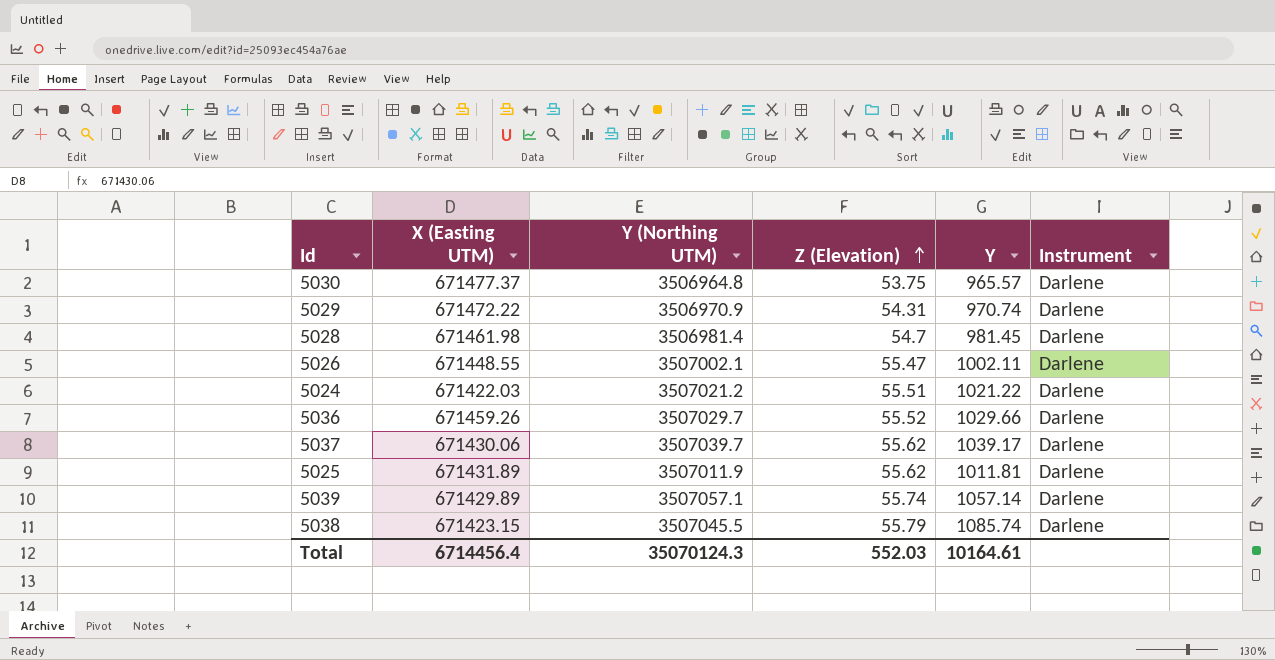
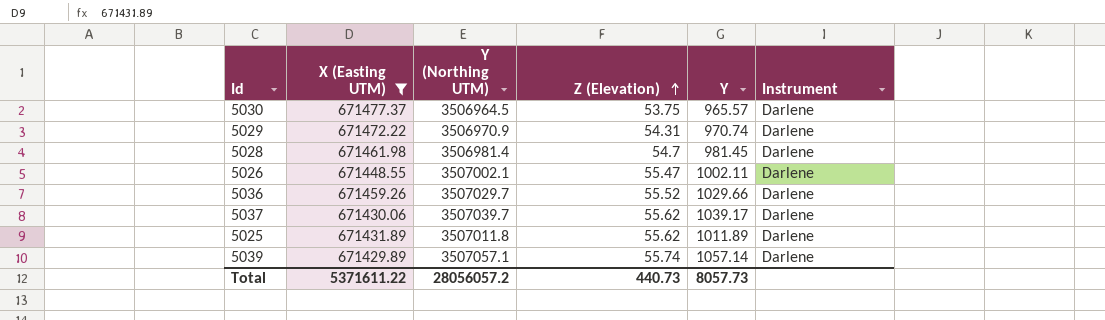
filter: none -> X (Easting UTM) >= 671429.89
5030 | Y (Northing UTM): 3506964.8 -> 3506964.5
5025 | Y (Northing UTM): 3507011.9 -> 3507011.8
5025 | Y: 1011.81 -> 1011.89
Total | X (Easting UTM): 6714456.4 -> 5371611.22
Total | Y (Northing UTM): 35070124.3 -> 28056057.2
Total | Z (Elevation): 552.03 -> 440.73
Total | Y: 10164.61 -> 8057.73

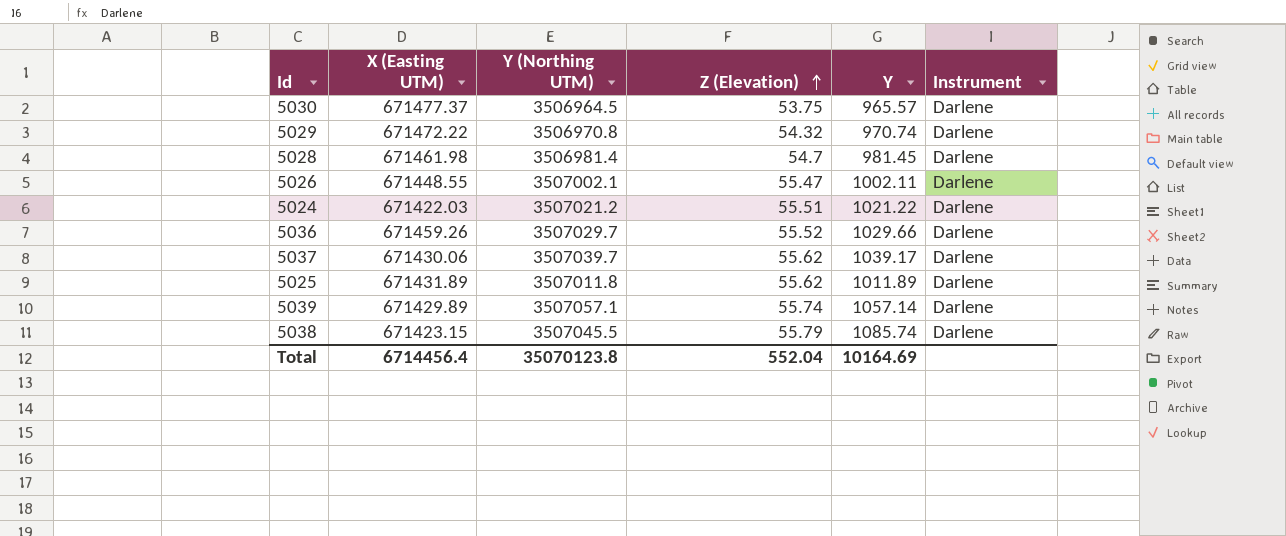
filter: X (Easting UTM) >= 671429.89 -> none
5029 | Y (Northing UTM): 3506970.9 -> 3506970.8
5029 | Z (Elevation): 54.31 -> 54.32
Total | X (Easting UTM): 5371611.22 -> 6714456.4
Total | Y (Northing UTM): 28056057.2 -> 35070123.8
Total | Z (Elevation): 440.73 -> 552.04
Total | Y: 8057.73 -> 10164.69

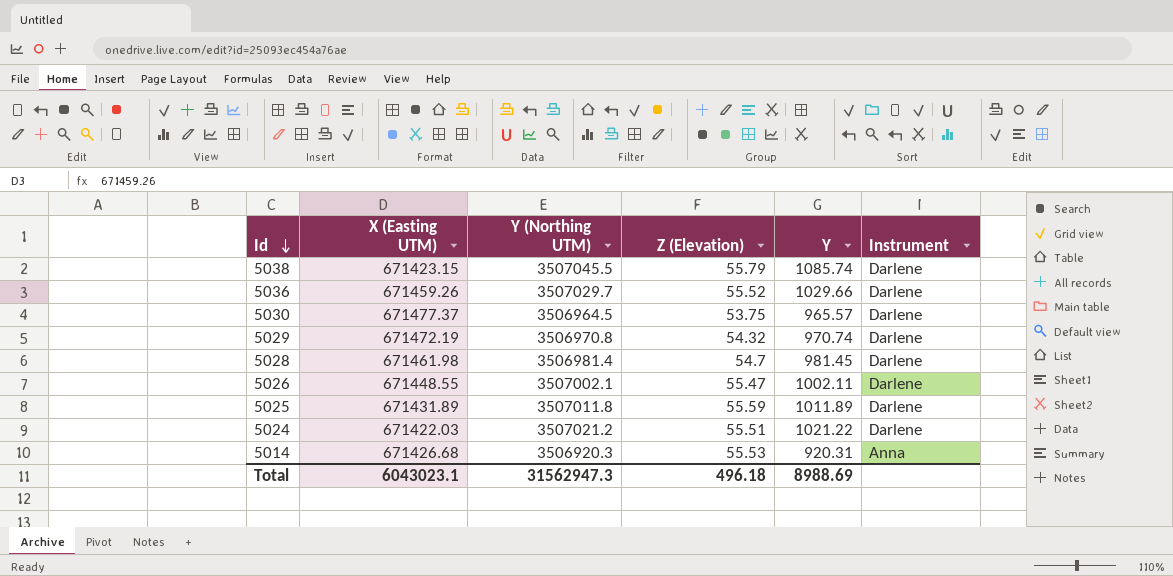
row order: Z (Elevation) ascending -> Id descending
row 5037: 671430.06 | 3507039.7 | 55.62 | 1039.17 | Darlene -> none
row 5039: 671429.89 | 3507057.1 | 55.74 | 1057.14 | Darlene -> none
5029 | X (Easting UTM): 671472.22 -> 671472.19
5025 | Z (Elevation): 55.62 -> 55.59
row 5014: none -> 671426.68 | 3506920.3 | 55.53 | 920.31 | Anna
Total | X (Easting UTM): 6714456.4 -> 6043023.1
Total | Y (Northing UTM): 35070123.8 -> 31562947.3
Total | Z (Elevation): 552.04 -> 496.18
Total | Y: 10164.69 -> 8988.69

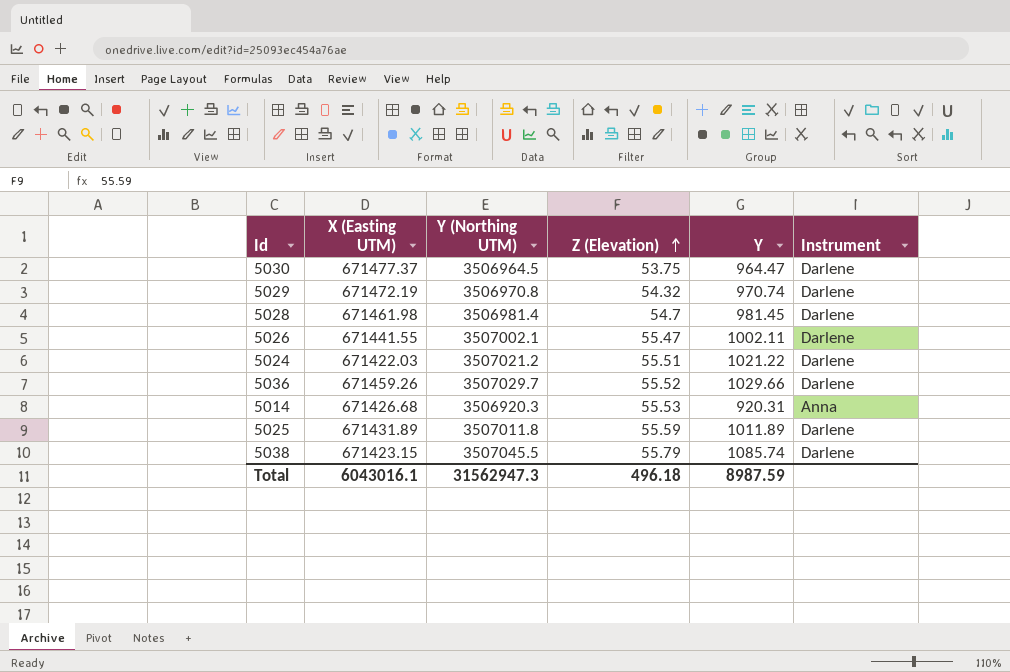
row order: Id descending -> Z (Elevation) ascending
5030 | Y: 965.57 -> 964.47
5026 | X (Easting UTM): 671448.55 -> 671441.55
Total | X (Easting UTM): 6043023.1 -> 6043016.1
Total | Y: 8988.69 -> 8987.59

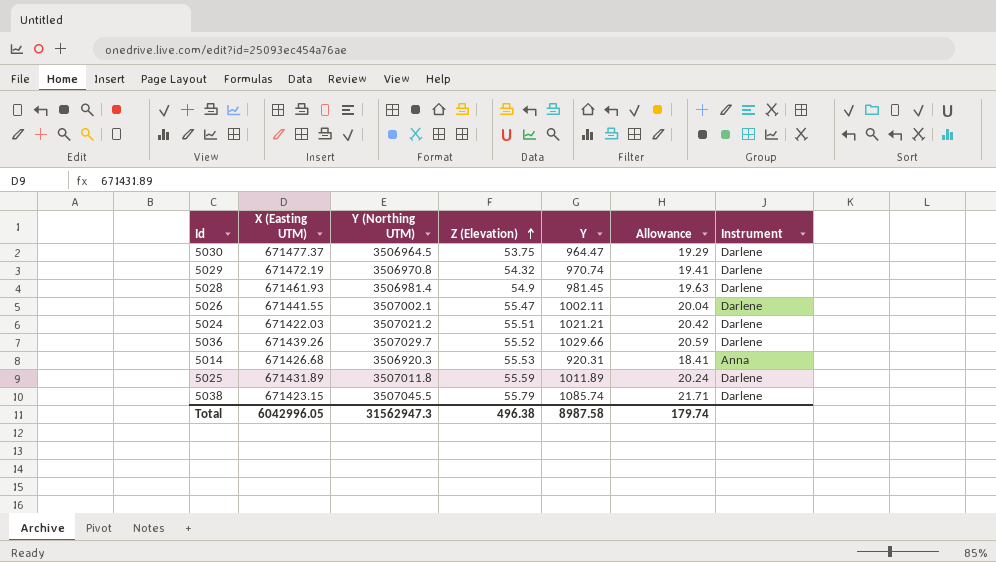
column Allowance | formula: none -> [Y] * 0.02
5028 | X (Easting UTM): 671461.98 -> 671461.93
5028 | Z (Elevation): 54.7 -> 54.9
5024 | Y: 1021.22 -> 1021.21
5036 | X (Easting UTM): 671459.26 -> 671439.26
Total | X (Easting UTM): 6043016.1 -> 6042996.05
Total | Z (Elevation): 496.18 -> 496.38
Total | Y: 8987.59 -> 8987.58

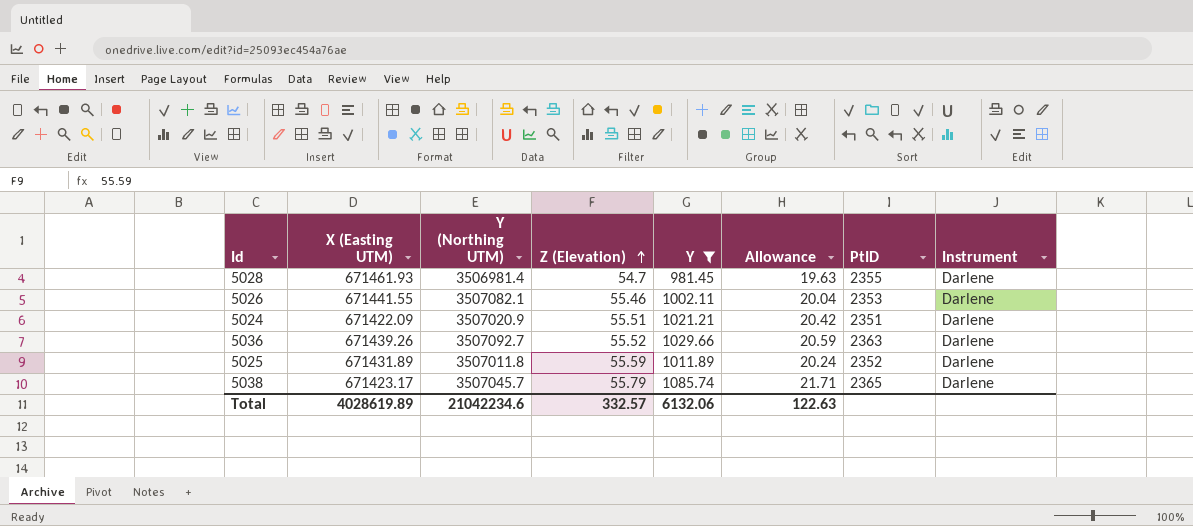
filter: none -> Y >= 981.45
column PtID | position: none -> 7
5028 | Z (Elevation): 54.9 -> 54.7
5026 | Y (Northing UTM): 3507002.1 -> 3507082.1
5026 | Z (Elevation): 55.47 -> 55.46
5024 | X (Easting UTM): 671422.03 -> 671422.09
5024 | Y (Northing UTM): 3507021.2 -> 3507020.9
5036 | Y (Northing UTM): 3507029.7 -> 3507092.7
5038 | X (Easting UTM): 671423.15 -> 671423.17
5038 | Y (Northing UTM): 3507045.5 -> 3507045.7
Total | X (Easting UTM): 6042996.05 -> 4028619.89
Total | Y (Northing UTM): 31562947.3 -> 21042234.6
Total | Z (Elevation): 496.38 -> 332.57
Total | Y: 8987.58 -> 6132.06
Total | Allowance: 179.74 -> 122.63

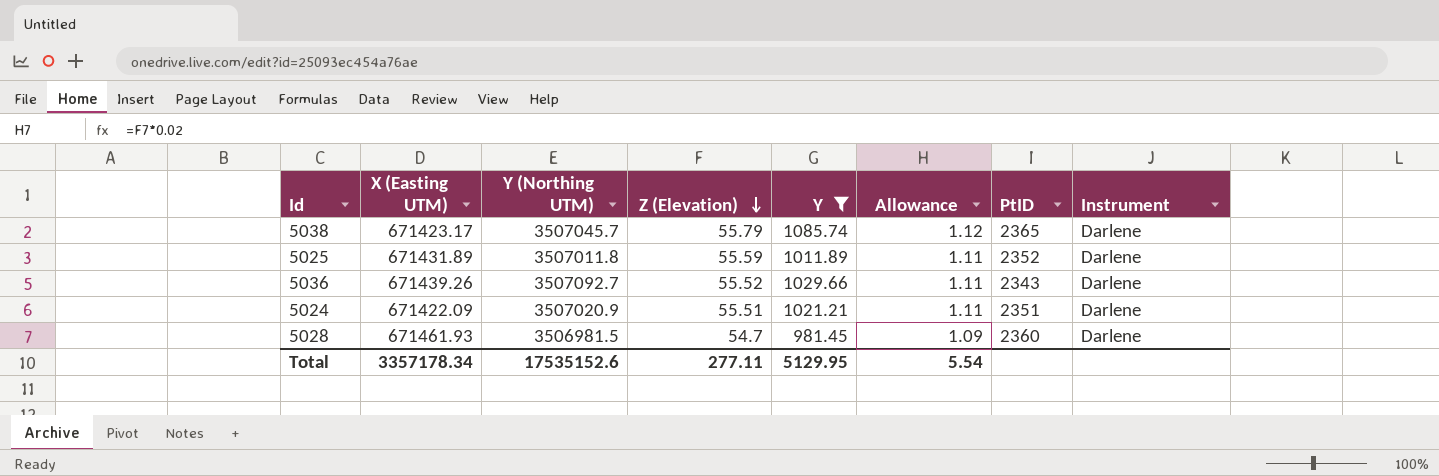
row order: Z (Elevation) ascending -> Z (Elevation) descending
column Allowance | formula: [Y] * 0.02 -> [Z (Elevation)] * 0.02
row 5026: 671441.55 | 3507082.1 | 55.46 | 1002.11 | 20.04 | 2353 | Darlene -> none
5036 | PtID: 2363 -> 2343
5028 | Y (Northing UTM): 3506981.4 -> 3506981.5
5028 | PtID: 2355 -> 2360
Total | X (Easting UTM): 4028619.89 -> 3357178.34
Total | Y (Northing UTM): 21042234.6 -> 17535152.6
Total | Z (Elevation): 332.57 -> 277.11
Total | Y: 6132.06 -> 5129.95
Total | Allowance: 122.63 -> 5.54

